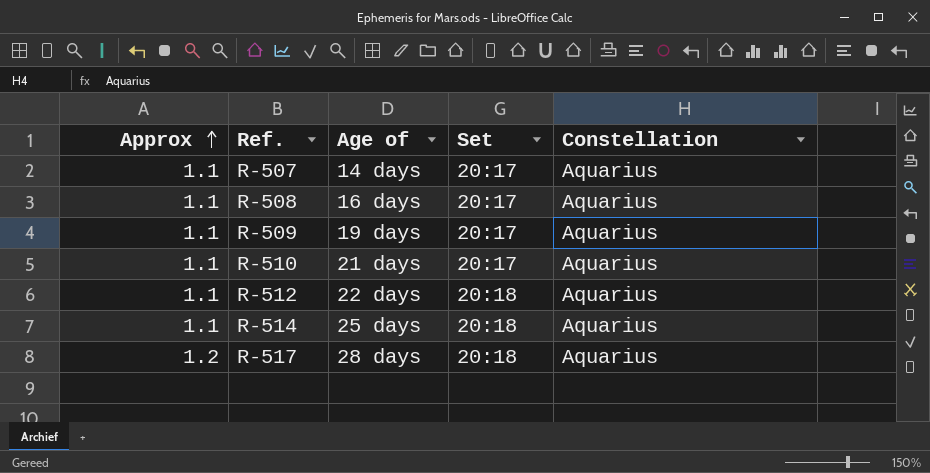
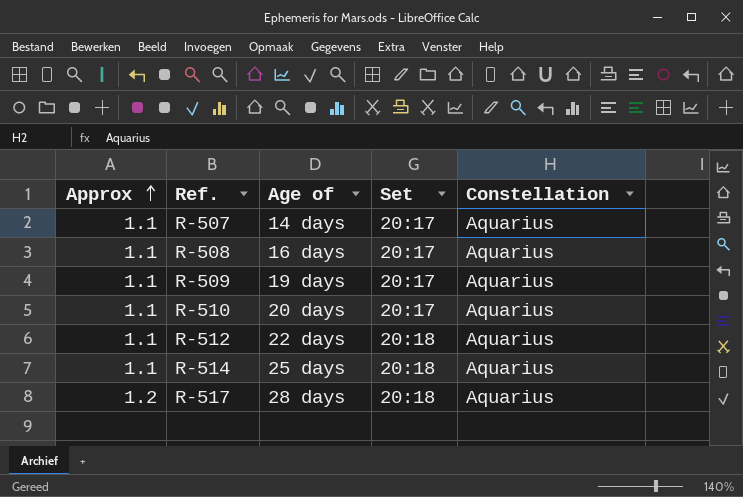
R-510 | Age of: 21 days -> 20 days

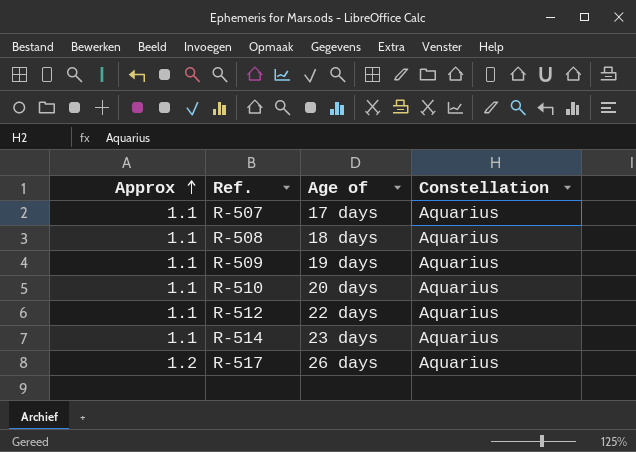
column Set | position: 4 -> none
R-507 | Age of: 14 days -> 17 days
R-508 | Age of: 16 days -> 18 days
R-514 | Age of: 25 days -> 23 days
R-517 | Age of: 28 days -> 26 days

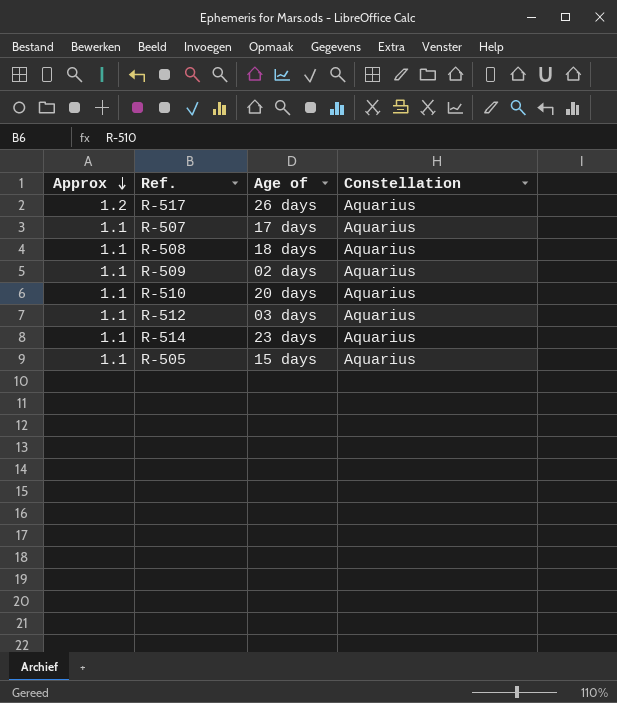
row order: Approx ascending -> Approx descending
R-509 | Age of: 19 days -> 02 days
R-512 | Age of: 22 days -> 03 days
row R-505: none -> 1.1 | 15 days | Aquarius

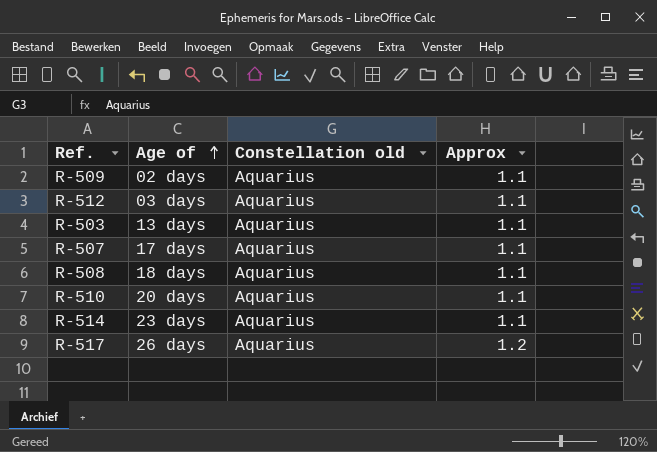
row order: Approx descending -> Age of ascending
column name: Constellation -> Constellation old
column Approx | position: 1 -> 4
row R-505: 1.1 | 15 days | Aquarius -> none
row R-503: none -> 13 days | Aquarius | 1.1

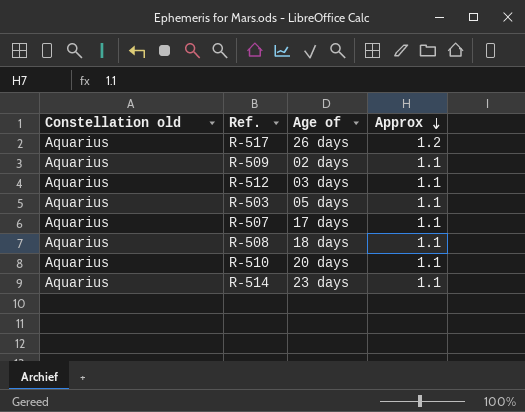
row order: Age of ascending -> Approx descending
column Constellation old | position: 3 -> 1
R-503 | Age of: 13 days -> 05 days

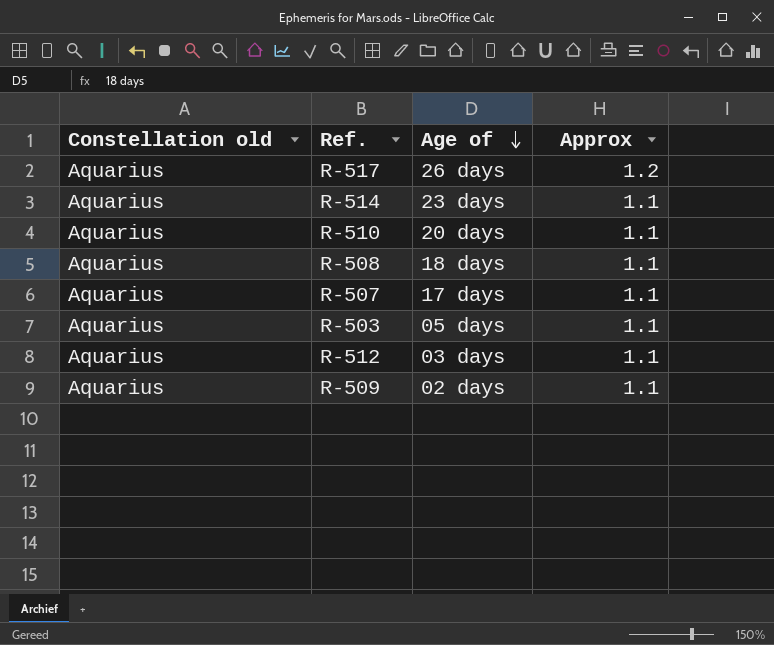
row order: Approx descending -> Age of descending

